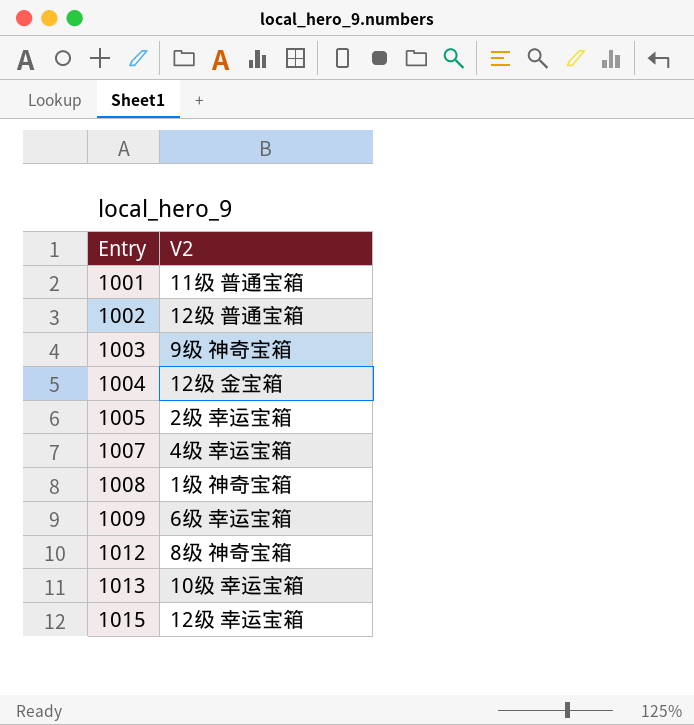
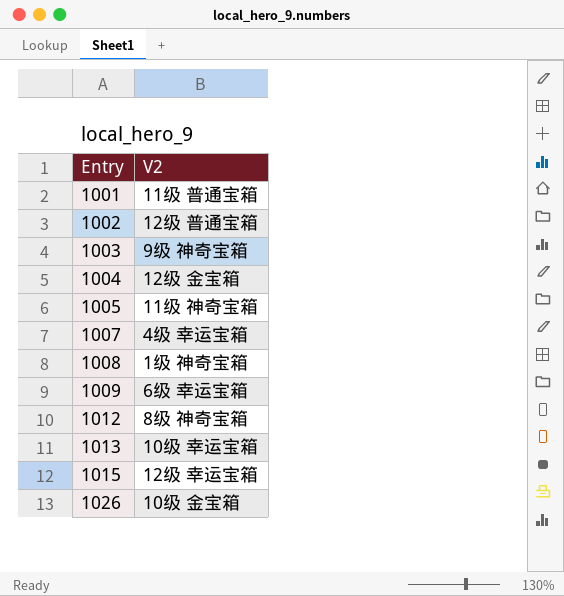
1005 | V2: 2级 幸运宝箱 -> 11级 神奇宝箱
row 1026: none -> 10级 金宝箱

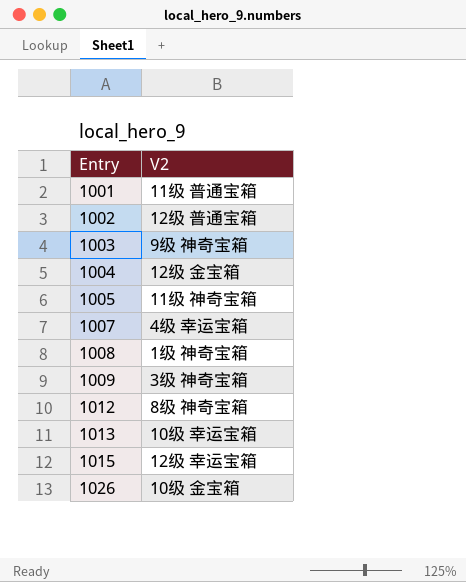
1009 | V2: 6级 幸运宝箱 -> 3级 神奇宝箱

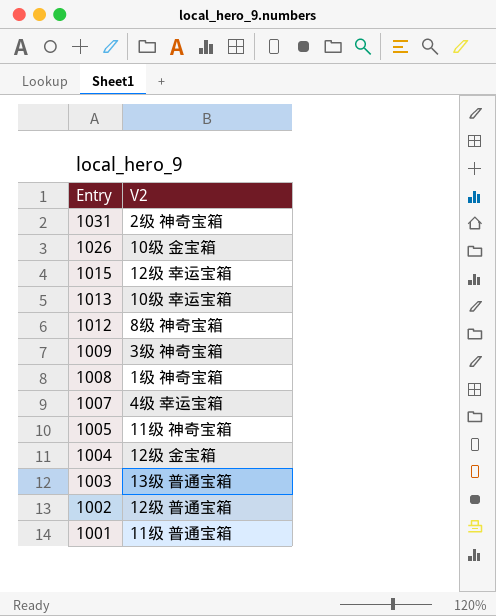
row order: Entry ascending -> Entry descending
row 1031: none -> 2级 神奇宝箱
1003 | V2: 9级 神奇宝箱 -> 13级 普通宝箱

